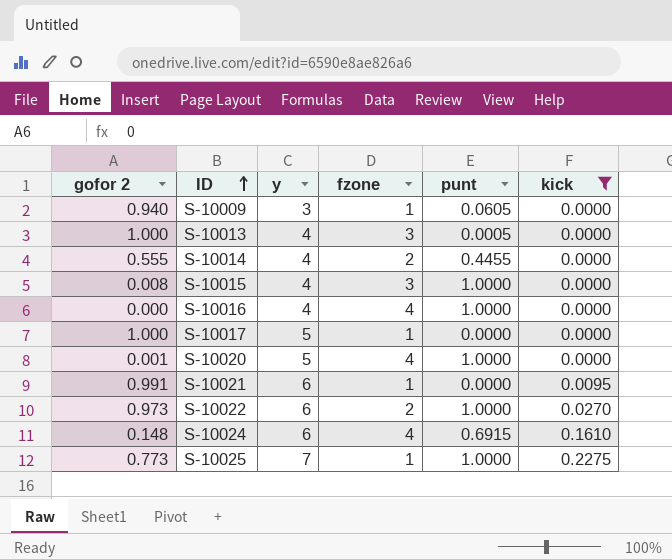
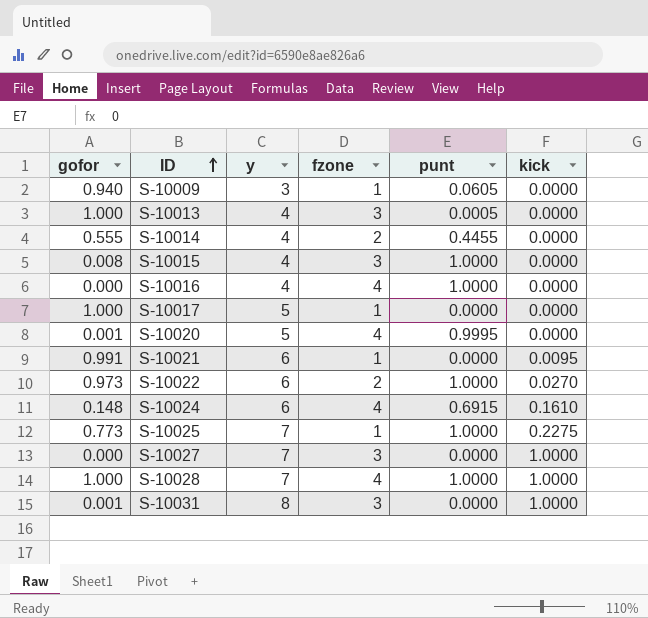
filter: kick != 1.0000 -> none
column name: gofor 2 -> gofor
S-10020 | punt: 1.0000 -> 0.9995

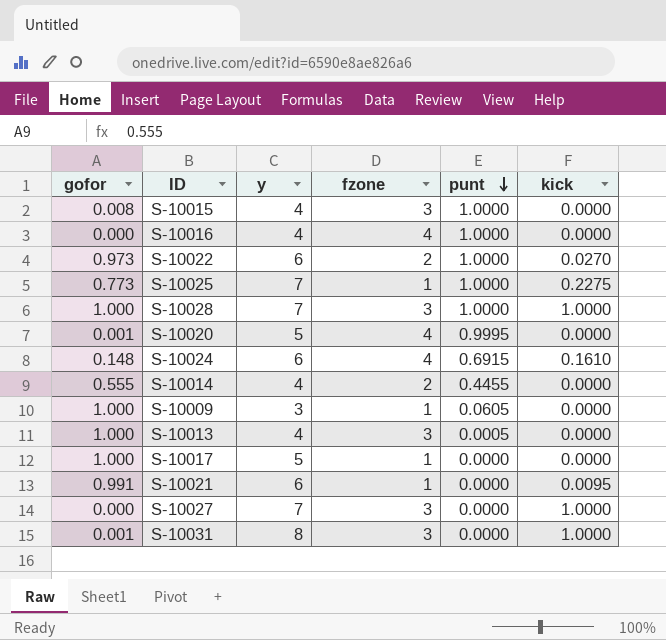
row order: ID ascending -> punt descending
S-10028 | fzone: 4 -> 3
S-10009 | gofor: 0.940 -> 1.000

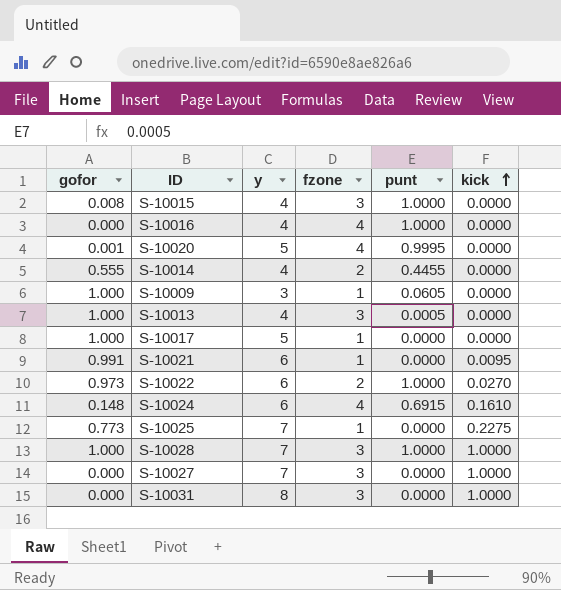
row order: punt descending -> kick ascending
S-10025 | punt: 1.0000 -> 0.0000
S-10031 | gofor: 0.001 -> 0.000

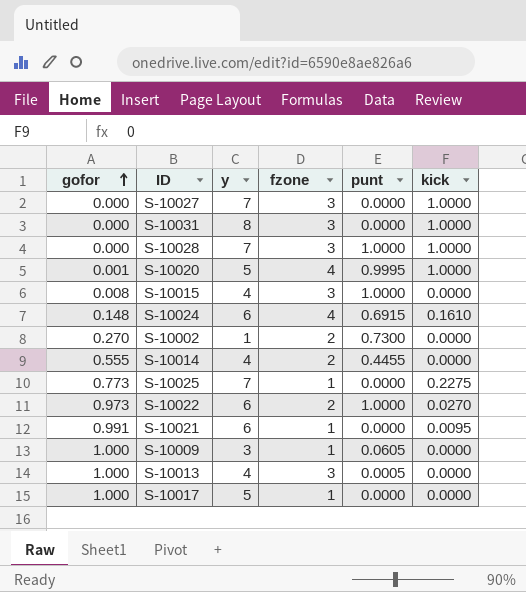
row order: kick ascending -> gofor ascending
row S-10016: 0.000 | 4 | 4 | 1.0000 | 0.0000 -> none
S-10028 | gofor: 1.000 -> 0.000
S-10020 | kick: 0.0000 -> 1.0000
row S-10002: none -> 0.270 | 1 | 2 | 0.7300 | 0.0000

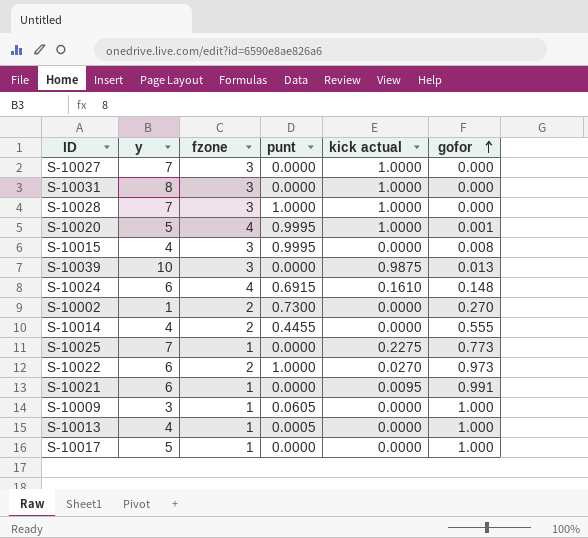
column name: kick -> kick actual
column gofor | position: 1 -> 6
S-10015 | punt: 1.0000 -> 0.9995
row S-10039: none -> 10 | 3 | 0.0000 | 0.9875 | 0.013
S-10013 | fzone: 3 -> 1

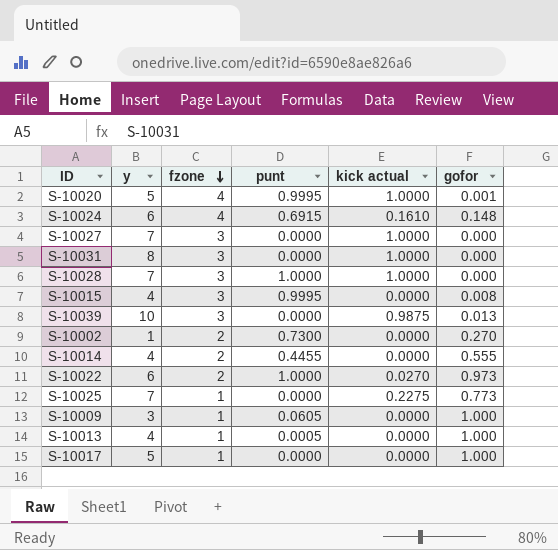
row order: gofor ascending -> fzone descending
row S-10021: 6 | 1 | 0.0000 | 0.0095 | 0.991 -> none

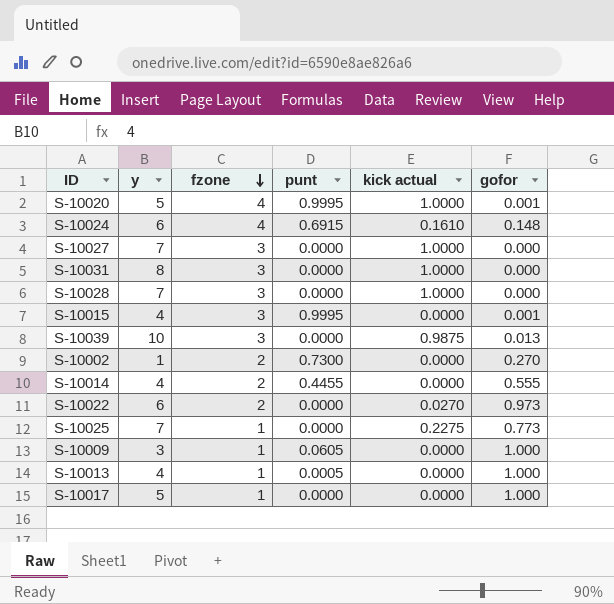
S-10028 | punt: 1.0000 -> 0.0000
S-10015 | gofor: 0.008 -> 0.001
S-10022 | punt: 1.0000 -> 0.0000

